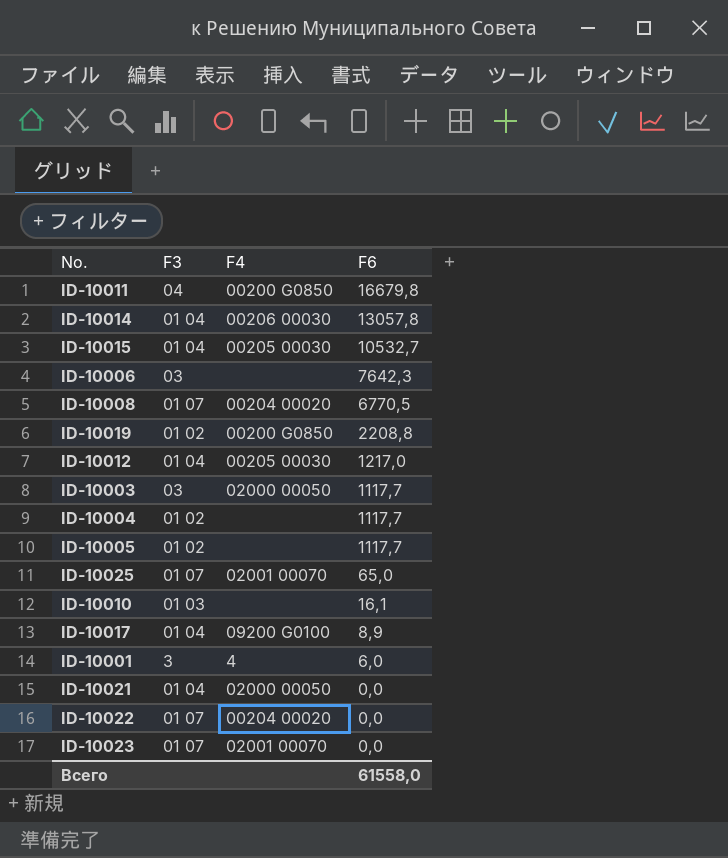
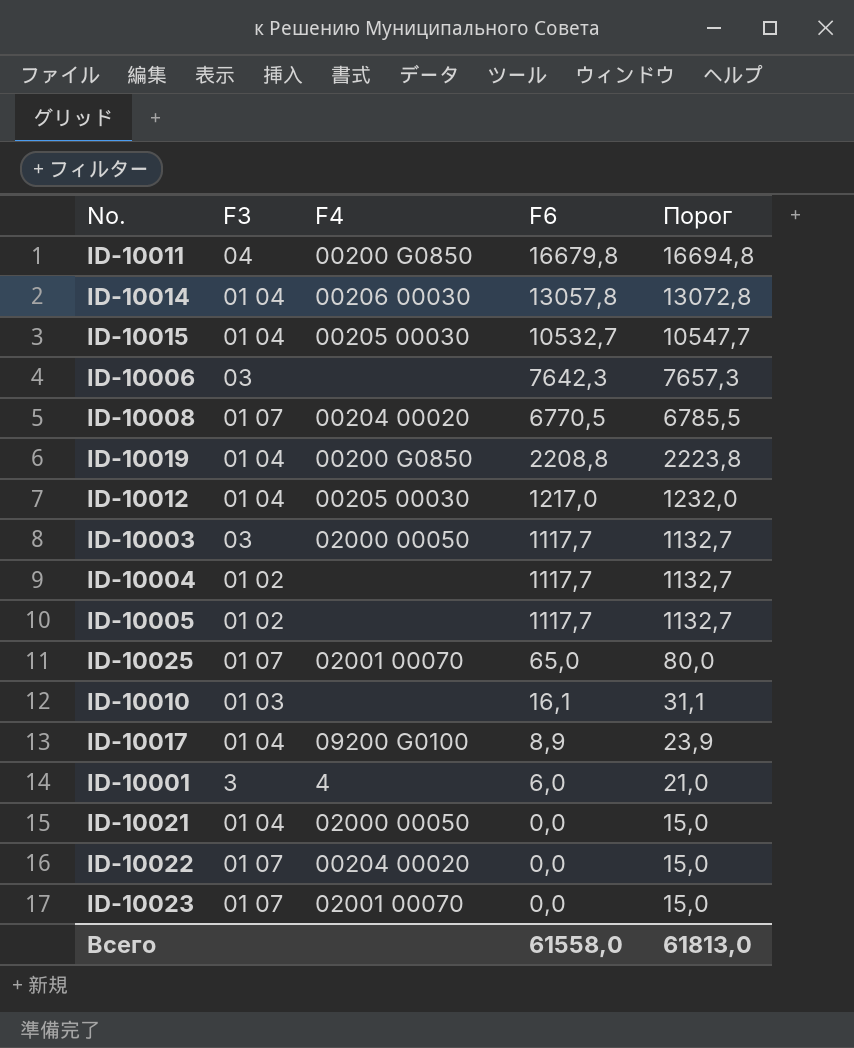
column Порог | formula: none -> [F6] + 15
ID-10019 | F3: 01 02 -> 01 04

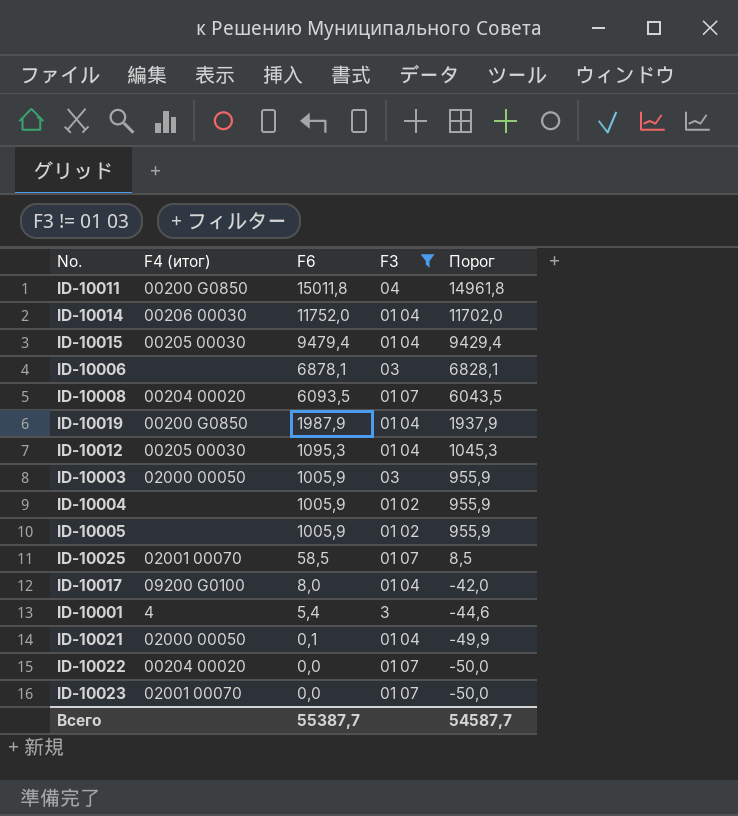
filter: none -> F3 != 01 03
column name: F4 -> F4 (итог)
column F3 | position: 2 -> 4
column Порог | formula: [F6] + 15 -> [F6] - 50
ID-10011 | F6: 16679,8 -> 15011,8
ID-10014 | F6: 13057,8 -> 11752,0
ID-10015 | F6: 10532,7 -> 9479,4
ID-10006 | F6: 7642,3 -> 6878,1
ID-10008 | F6: 6770,5 -> 6093,5
ID-10019 | F6: 2208,8 -> 1987,9
ID-10012 | F6: 1217,0 -> 1095,3
ID-10003 | F6: 1117,7 -> 1005,9
ID-10004 | F6: 1117,7 -> 1005,9
ID-10005 | F6: 1117,7 -> 1005,9
ID-10025 | F6: 65,0 -> 58,5
ID-10017 | F6: 8,9 -> 8,0
ID-10001 | F6: 6,0 -> 5,4
ID-10021 | F6: 0,0 -> 0,1
Всего | F6: 61558,0 -> 55387,7
Всего | Порог: 61813,0 -> 54587,7

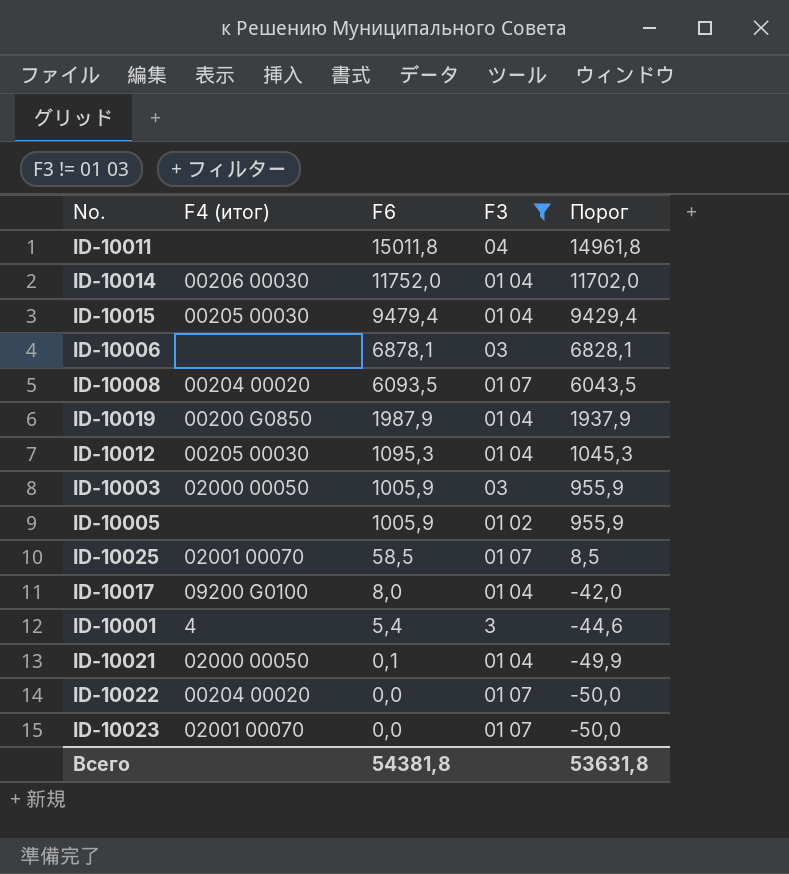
row ID-10004: none | 1005,9 | 01 02 | 955,9 -> none
ID-10011 | F4 (итог): 00200 G0850 -> none
Всего | F6: 55387,7 -> 54381,8
Всего | Порог: 54587,7 -> 53631,8

